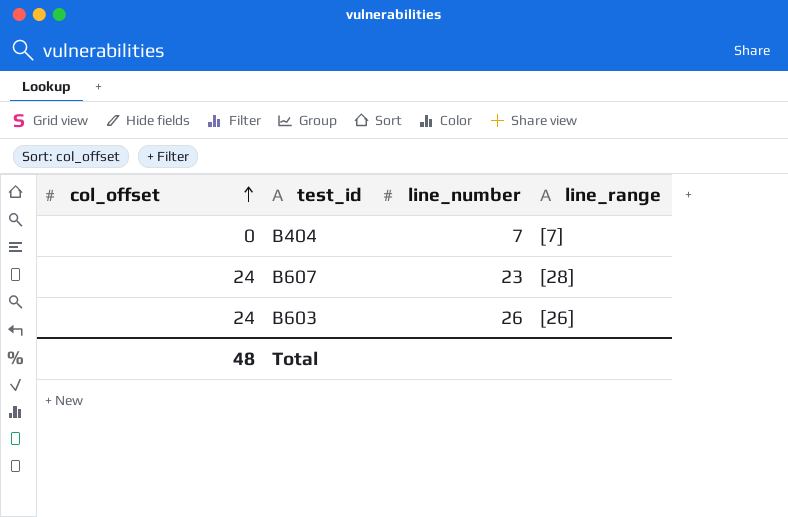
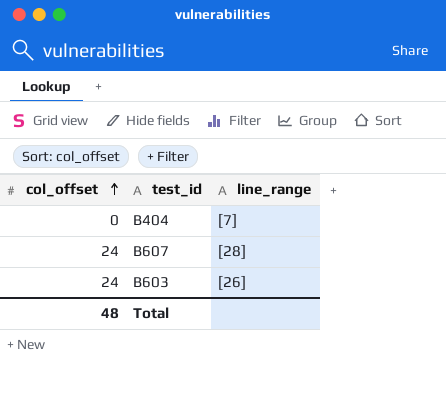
column line_number | position: 3 -> none

